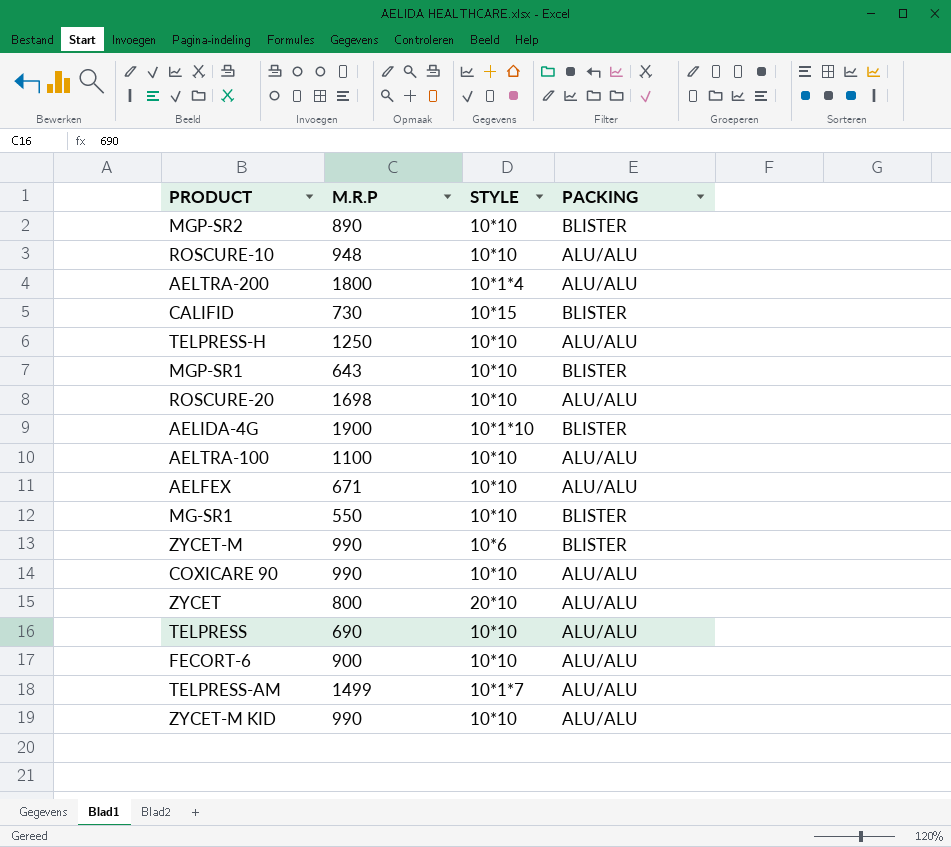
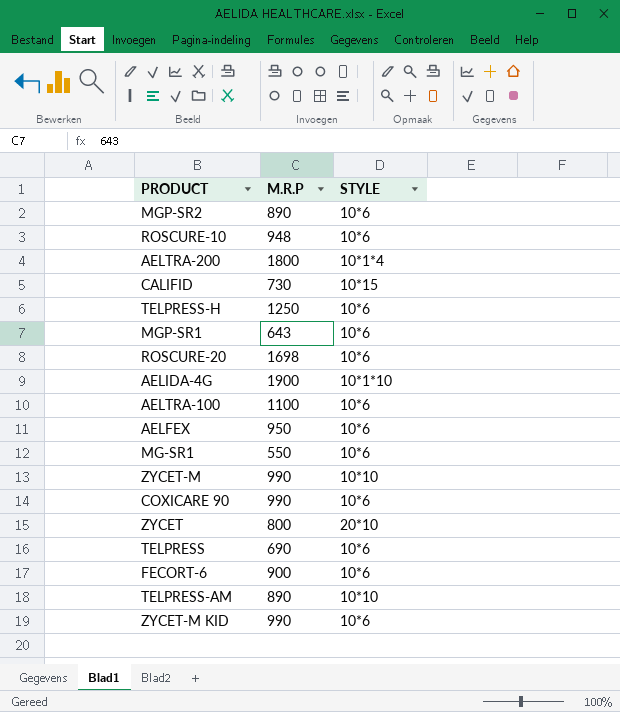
column PACKING | position: 4 -> none
MGP-SR2 | STYLE: 10*10 -> 10*6
ROSCURE-10 | STYLE: 10*10 -> 10*6
TELPRESS-H | STYLE: 10*10 -> 10*6
MGP-SR1 | STYLE: 10*10 -> 10*6
ROSCURE-20 | STYLE: 10*10 -> 10*6
AELTRA-100 | STYLE: 10*10 -> 10*6
AELFEX | M.R.P: 671 -> 950
AELFEX | STYLE: 10*10 -> 10*6
MG-SR1 | STYLE: 10*10 -> 10*6
ZYCET-M | STYLE: 10*6 -> 10*10
COXICARE 90 | STYLE: 10*10 -> 10*6
TELPRESS | STYLE: 10*10 -> 10*6
FECORT-6 | STYLE: 10*10 -> 10*6
TELPRESS-AM | M.R.P: 1499 -> 890
TELPRESS-AM | STYLE: 10*1*7 -> 10*10
ZYCET-M KID | STYLE: 10*10 -> 10*6

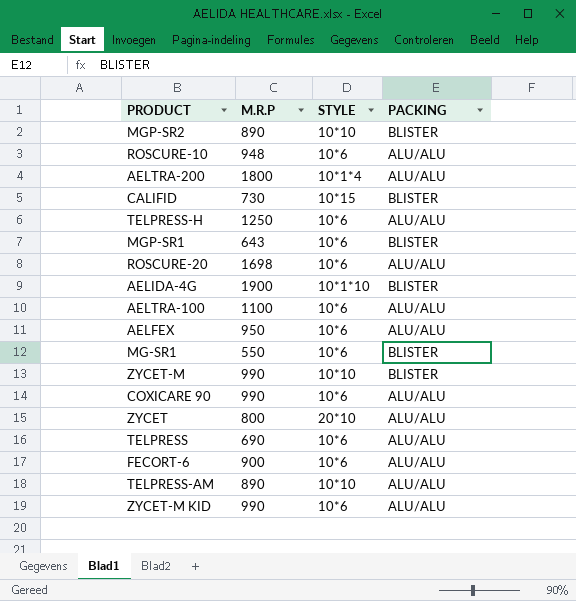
column PACKING | position: none -> 4
MGP-SR2 | STYLE: 10*6 -> 10*10

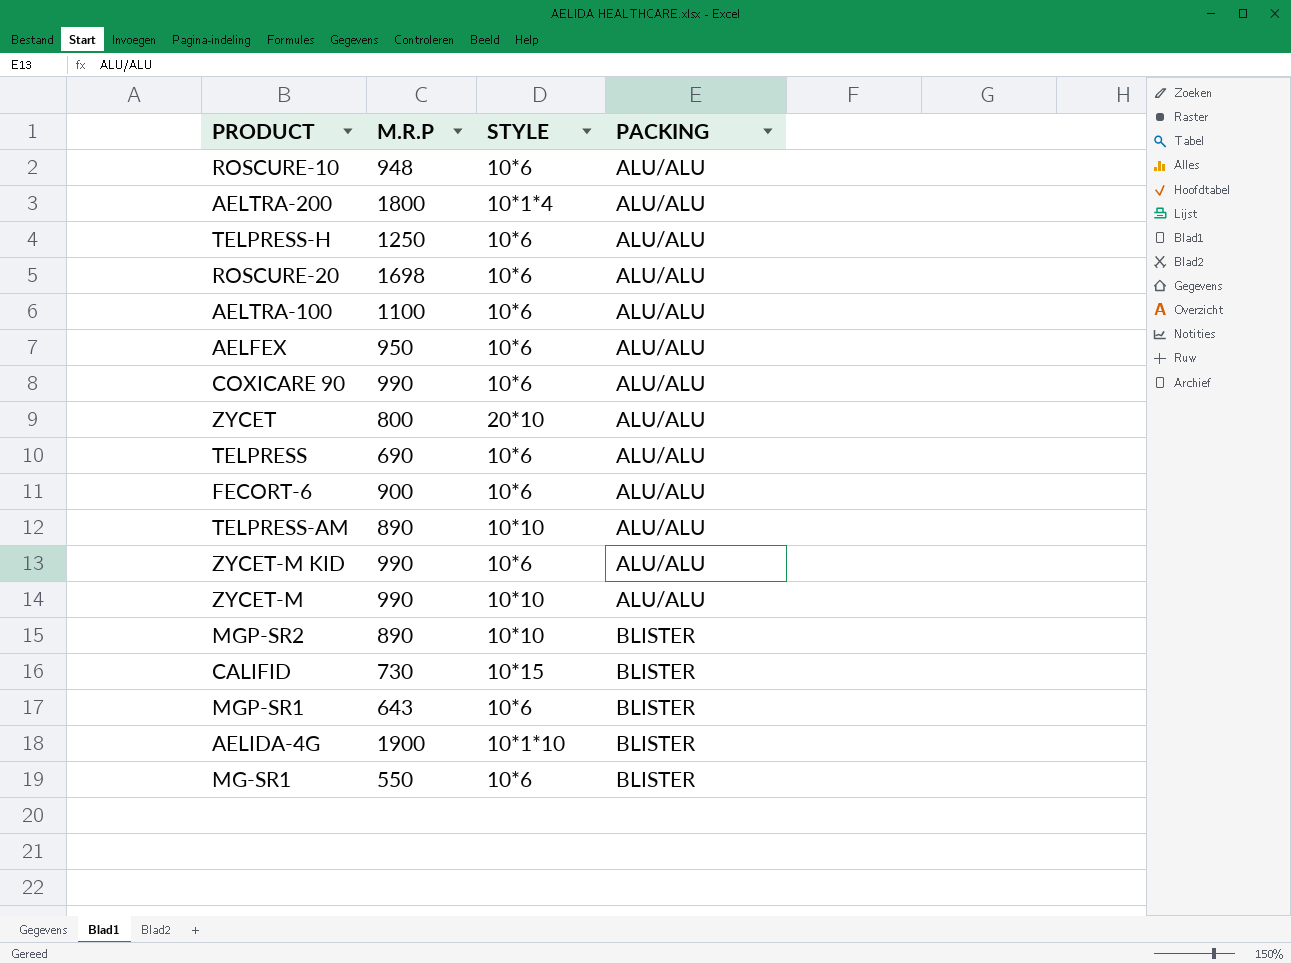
row order: none -> PACKING ascending
ZYCET-M | PACKING: BLISTER -> ALU/ALU

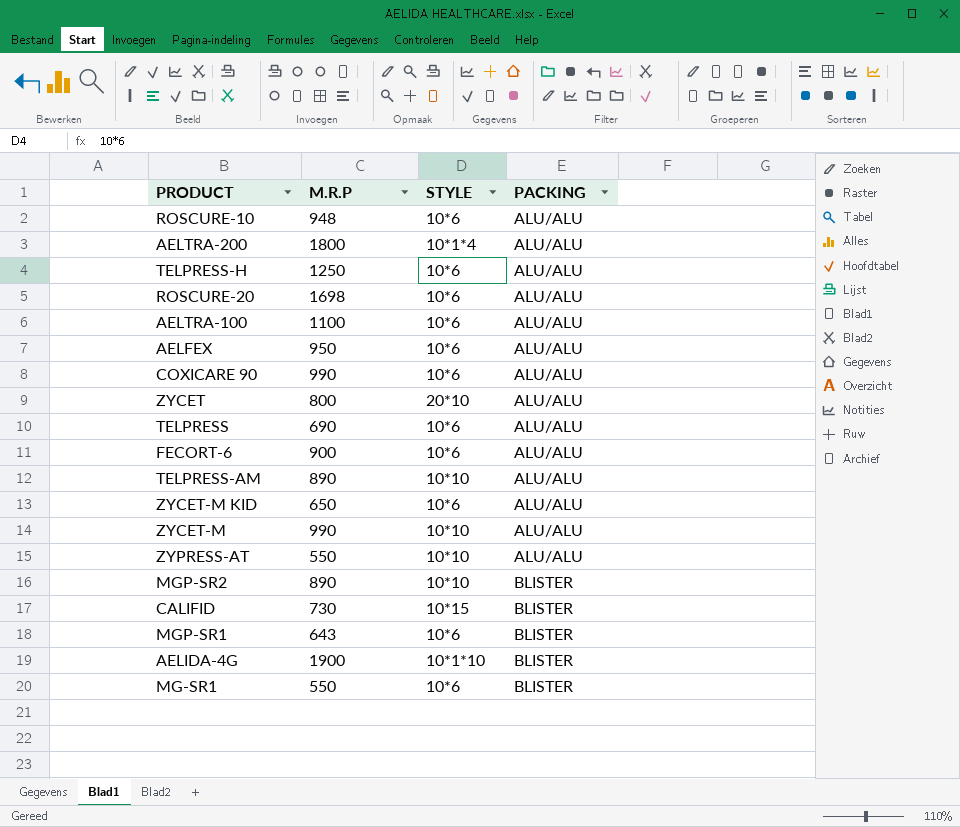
ZYCET-M KID | M.R.P: 990 -> 650
row ZYPRESS-AT: none -> 550 | 10*10 | ALU/ALU

